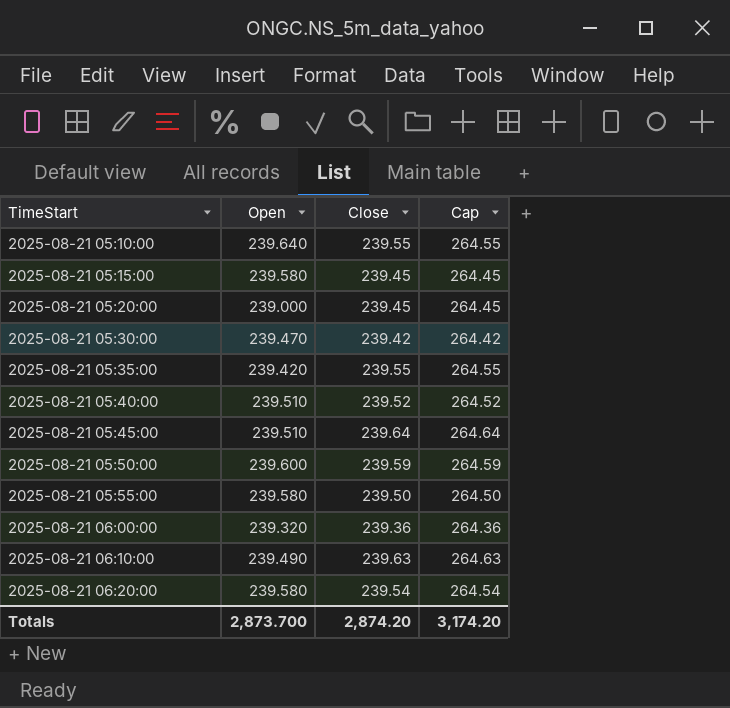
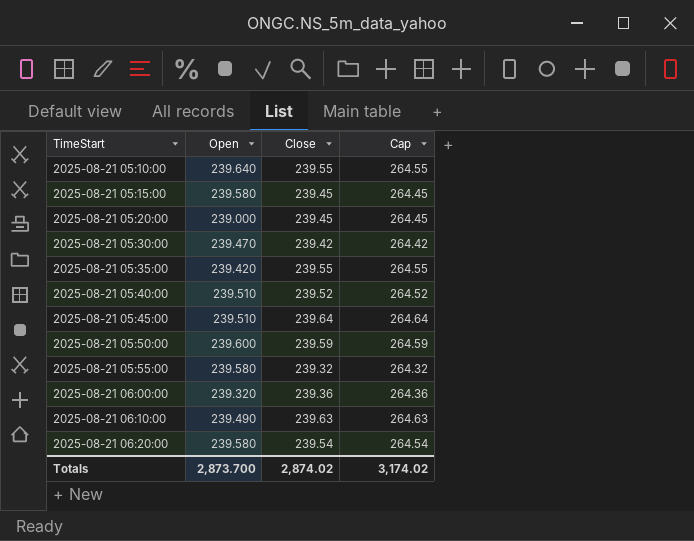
2025-08-21 05:55:00 | Close: 239.50 -> 239.32
2025-08-21 05:55:00 | Cap: 264.50 -> 264.32
Totals | Close: 2,874.20 -> 2,874.02
Totals | Cap: 3,174.20 -> 3,174.02

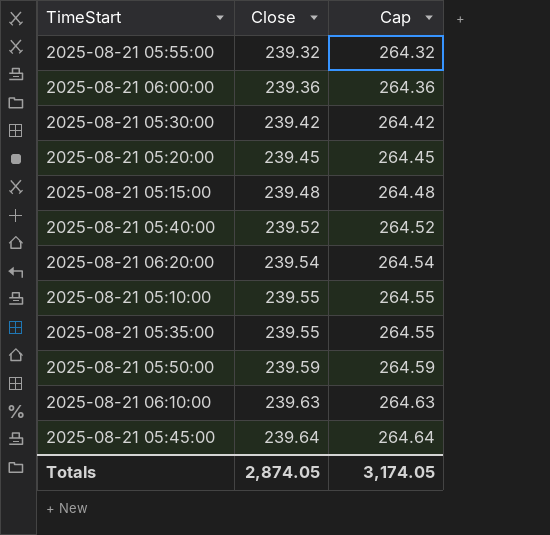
row order: TimeStart ascending -> Close ascending
column Open | position: 2 -> none
2025-08-21 05:15:00 | Close: 239.45 -> 239.48
2025-08-21 05:15:00 | Cap: 264.45 -> 264.48
Totals | Close: 2,874.02 -> 2,874.05
Totals | Cap: 3,174.02 -> 3,174.05

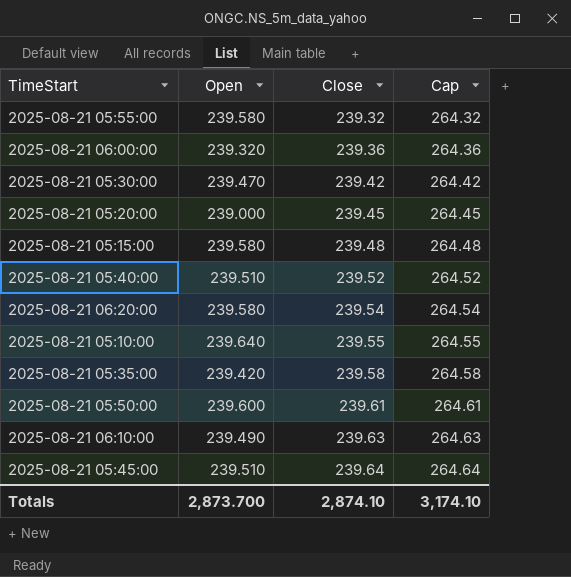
column Open | position: none -> 2
2025-08-21 05:35:00 | Close: 239.55 -> 239.58
2025-08-21 05:35:00 | Cap: 264.55 -> 264.58
2025-08-21 05:50:00 | Close: 239.59 -> 239.61
2025-08-21 05:50:00 | Cap: 264.59 -> 264.61
Totals | Close: 2,874.05 -> 2,874.10
Totals | Cap: 3,174.05 -> 3,174.10

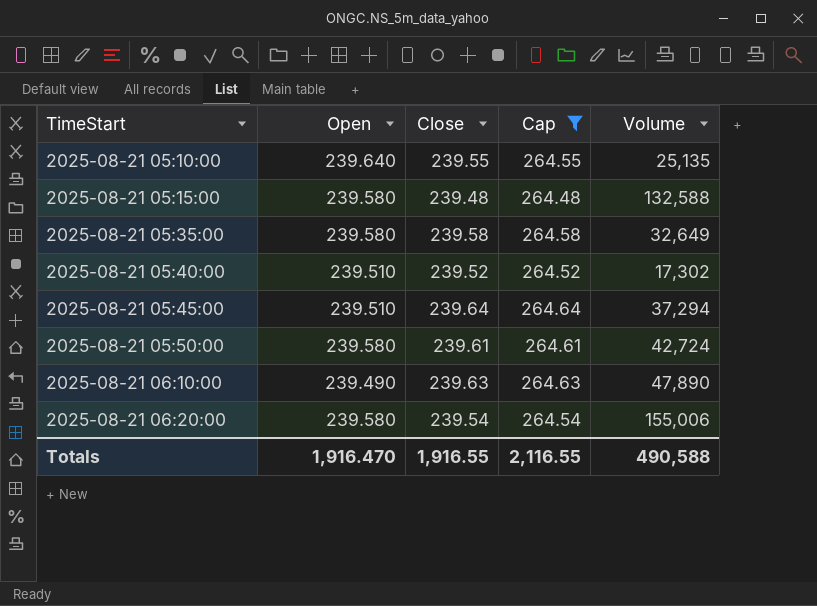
filter: none -> Cap >= 264.48
row order: Close ascending -> TimeStart ascending
column Volume | position: none -> 5
2025-08-21 05:35:00 | Open: 239.420 -> 239.580
2025-08-21 05:50:00 | Open: 239.600 -> 239.580
Totals | Open: 2,873.700 -> 1,916.470
Totals | Close: 2,874.10 -> 1,916.55
Totals | Cap: 3,174.10 -> 2,116.55

